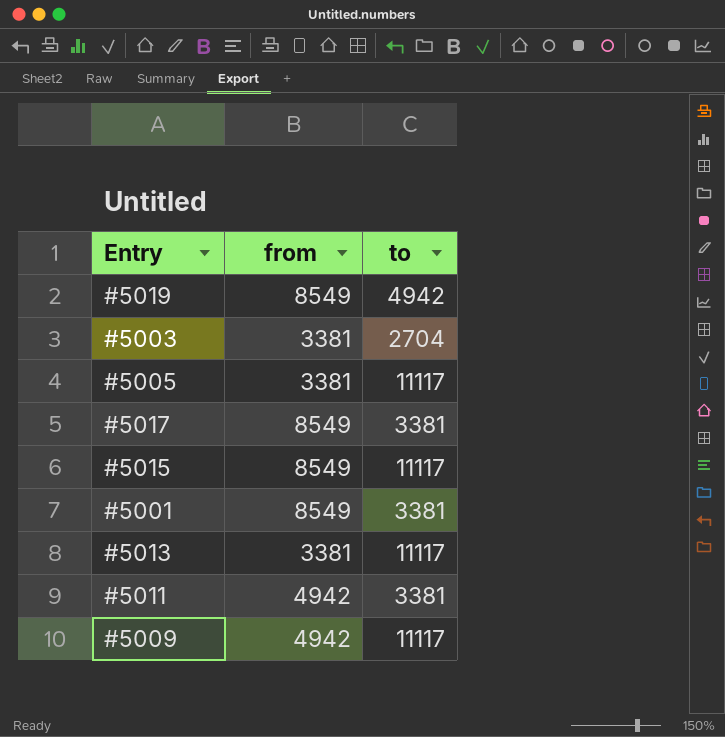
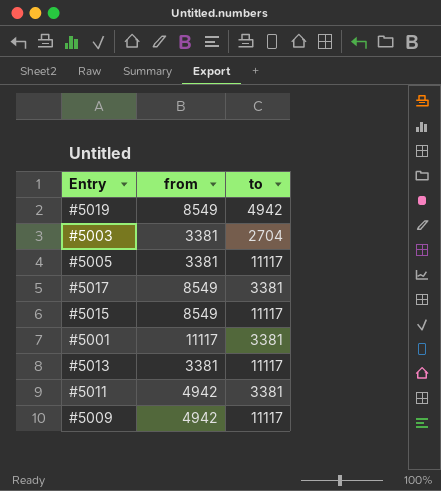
#5001 | from: 8549 -> 11117

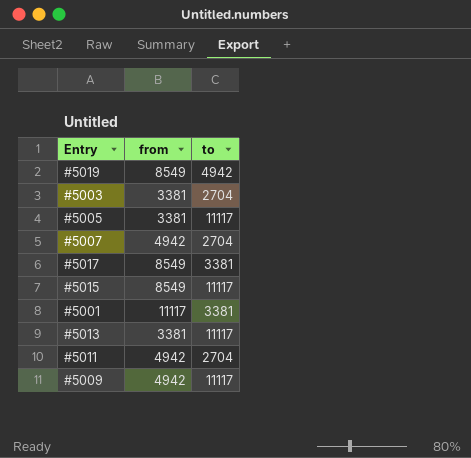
row #5007: none -> 4942 | 2704
#5011 | to: 3381 -> 2704

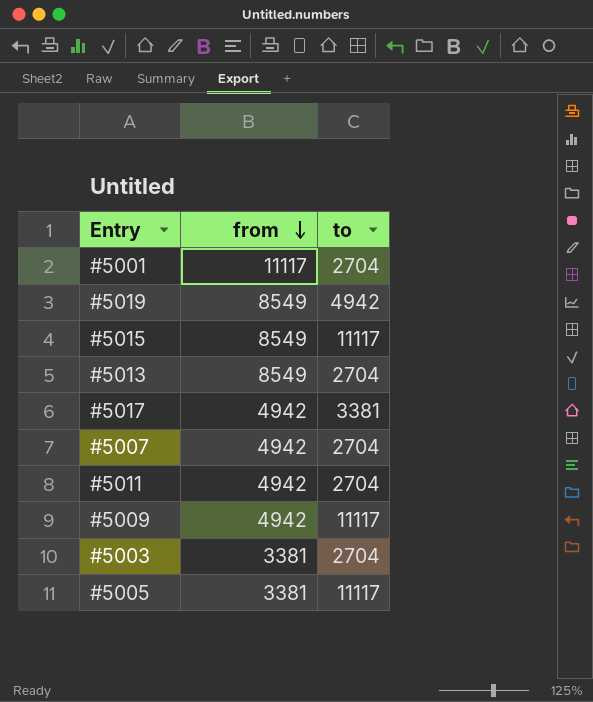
row order: none -> from descending
#5001 | to: 3381 -> 2704
#5013 | from: 3381 -> 8549
#5013 | to: 11117 -> 2704
#5017 | from: 8549 -> 4942

